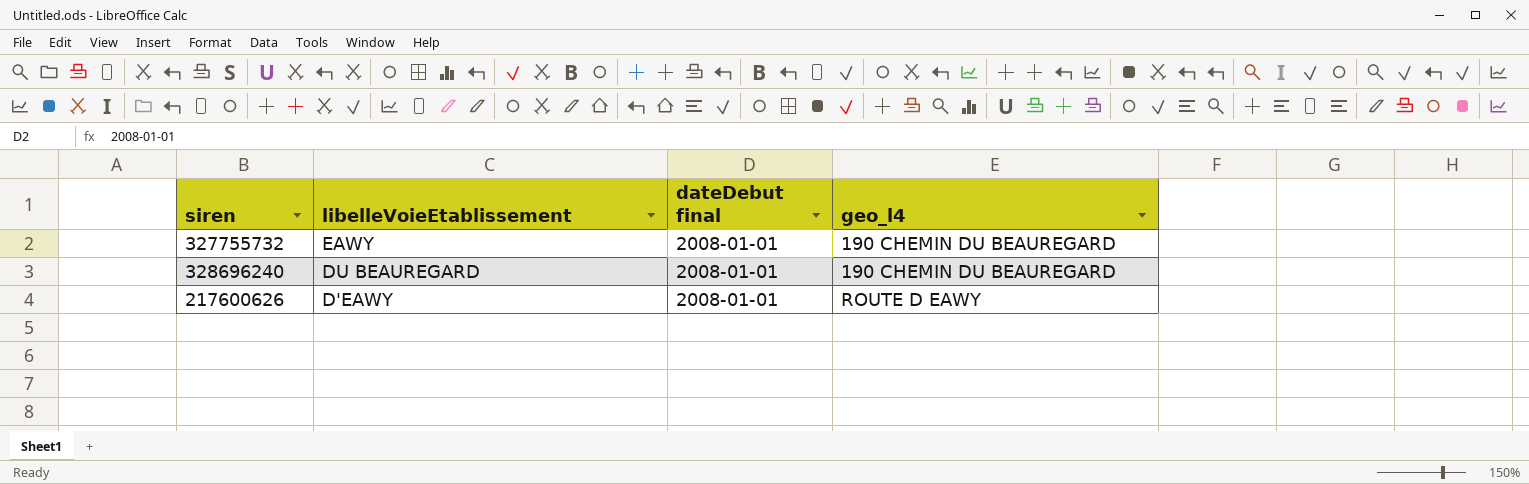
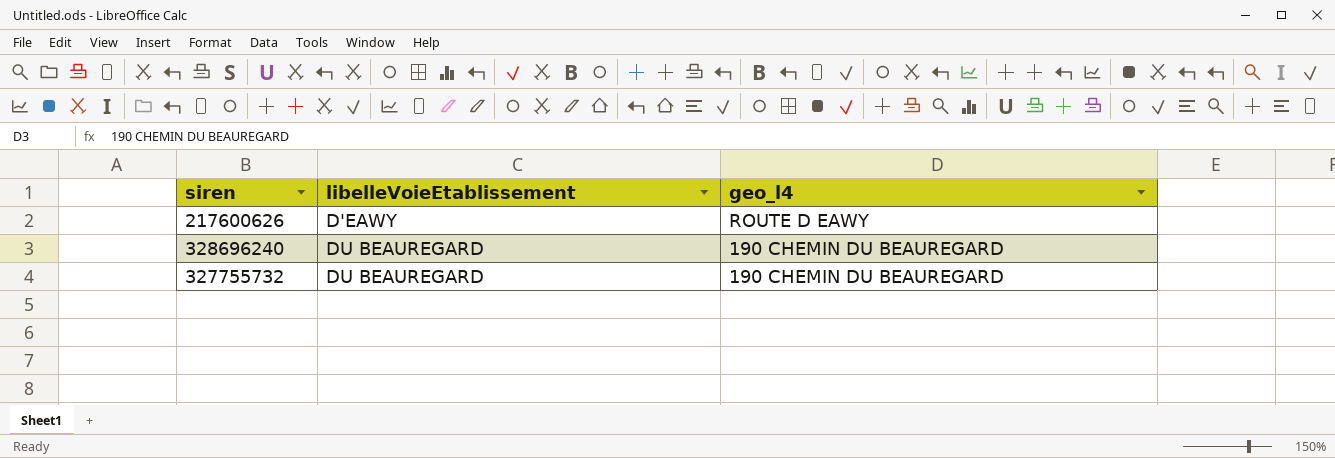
row order: libelleVoieEtablissement descending -> libelleVoieEtablissement ascending
column dateDebut final | position: 3 -> none
327755732 | libelleVoieEtablissement: EAWY -> DU BEAUREGARD

